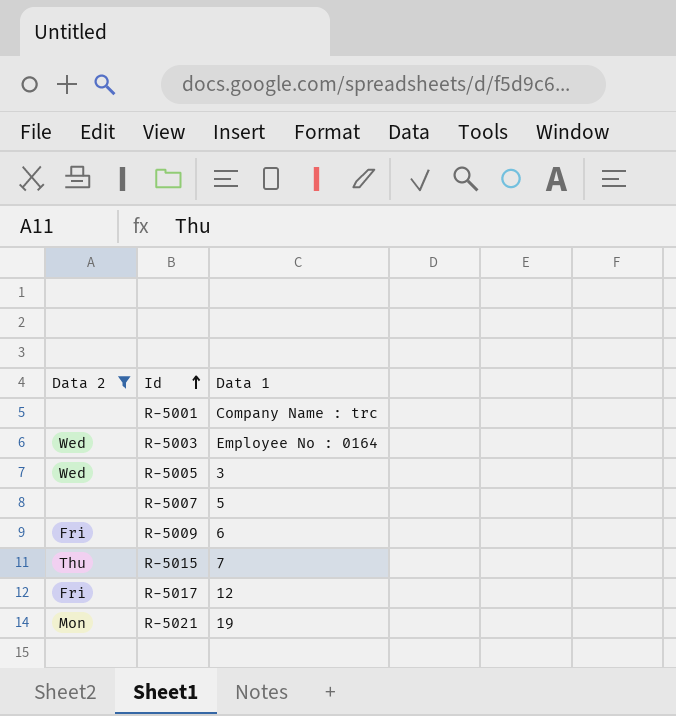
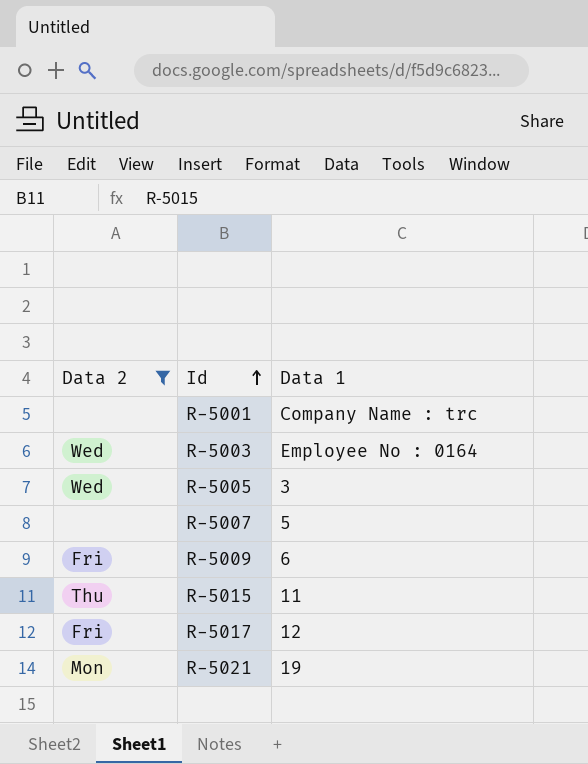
R-5015 | Data 1: 7 -> 11

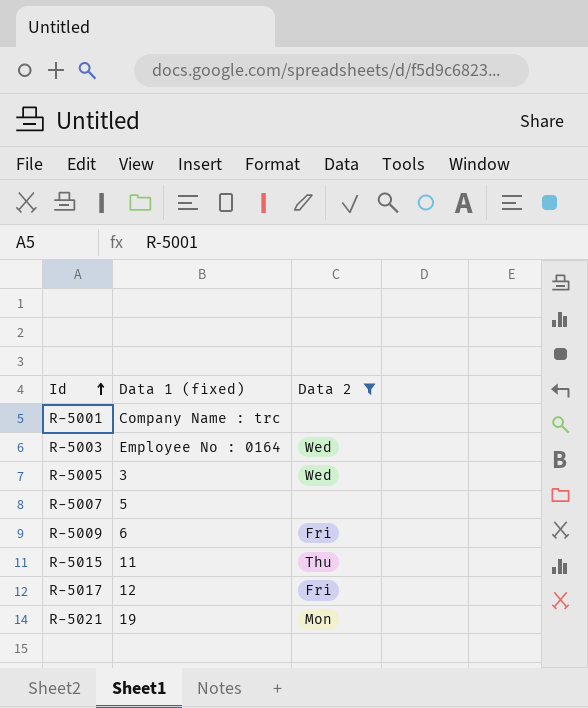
column name: Data 1 -> Data 1 (fixed)
column Data 2 | position: 1 -> 3

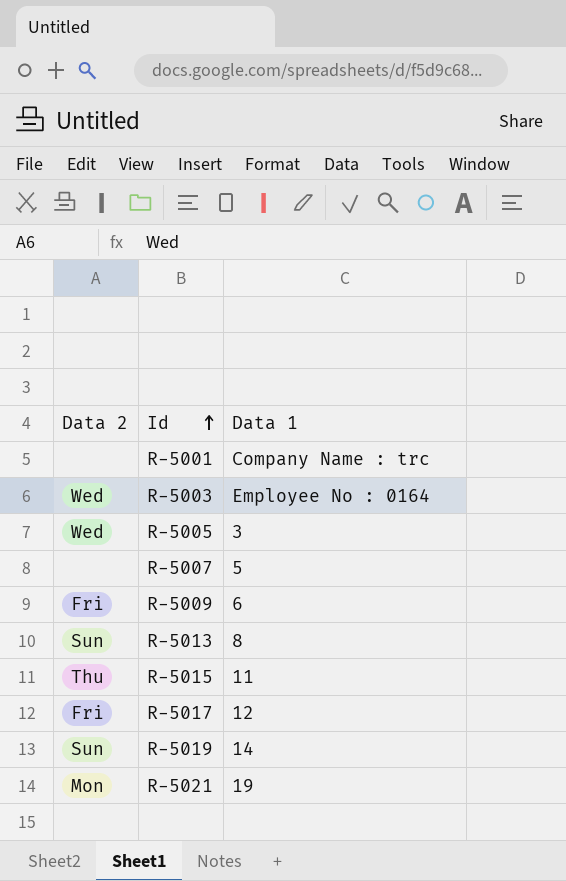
filter: Data 2 != Sun -> none
column Data 2 | position: 3 -> 1
column name: Data 1 (fixed) -> Data 1

